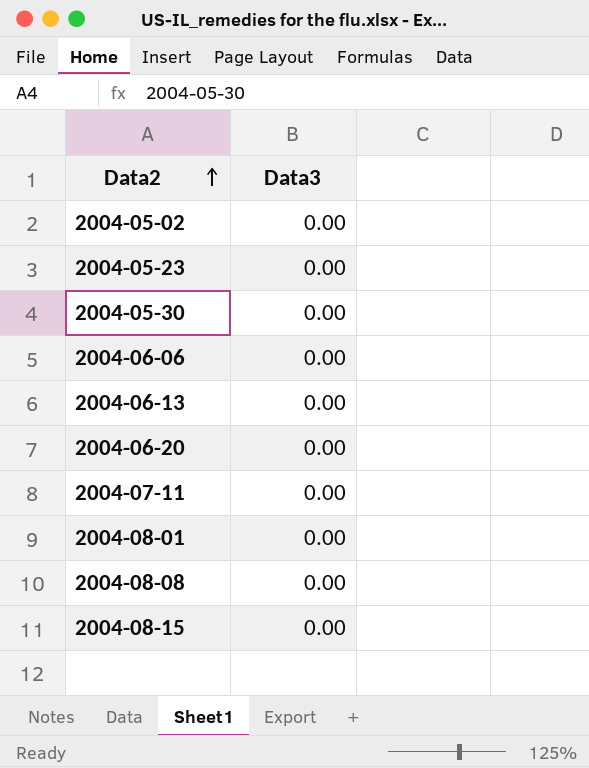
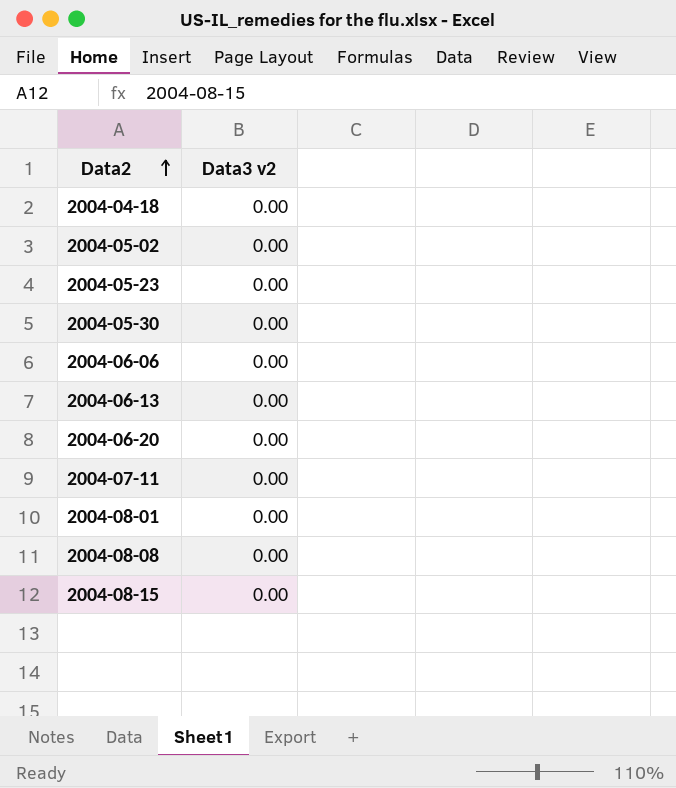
column name: Data3 -> Data3 v2
row 2004-04-18: none -> 0.00

